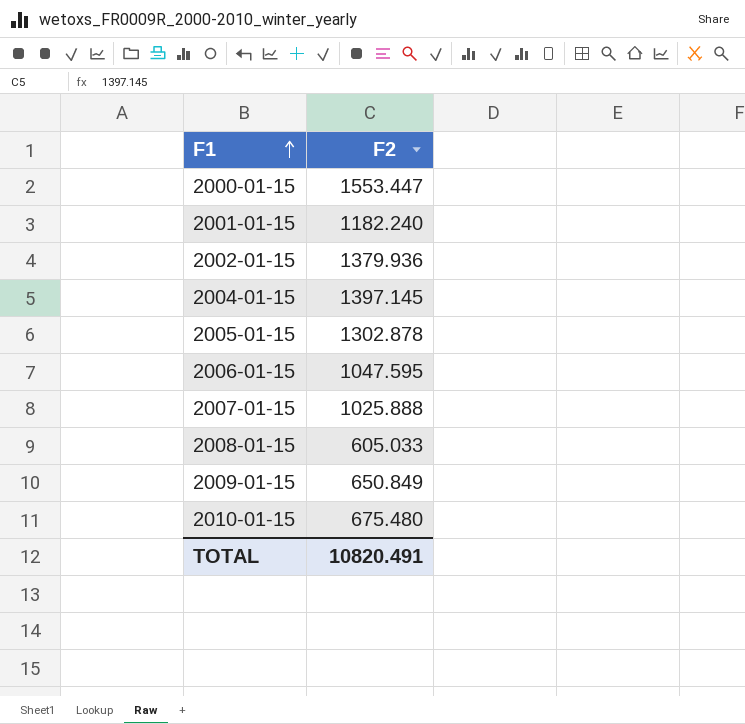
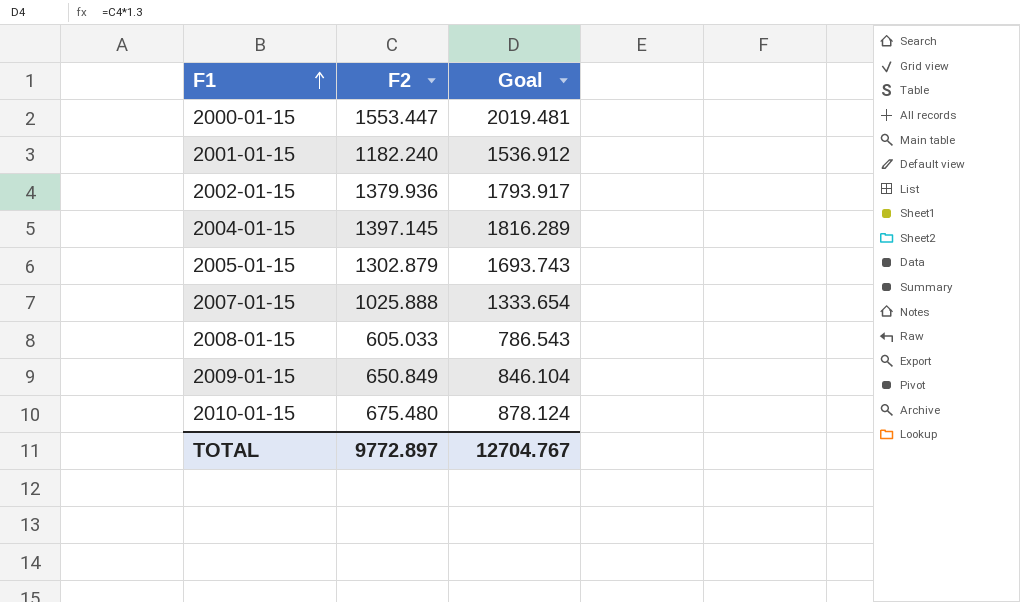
column Goal | formula: none -> [F2] * 1.3
row 2006-01-15: 1047.595 -> none
2005-01-15 | F2: 1302.878 -> 1302.879
TOTAL | F2: 10820.491 -> 9772.897

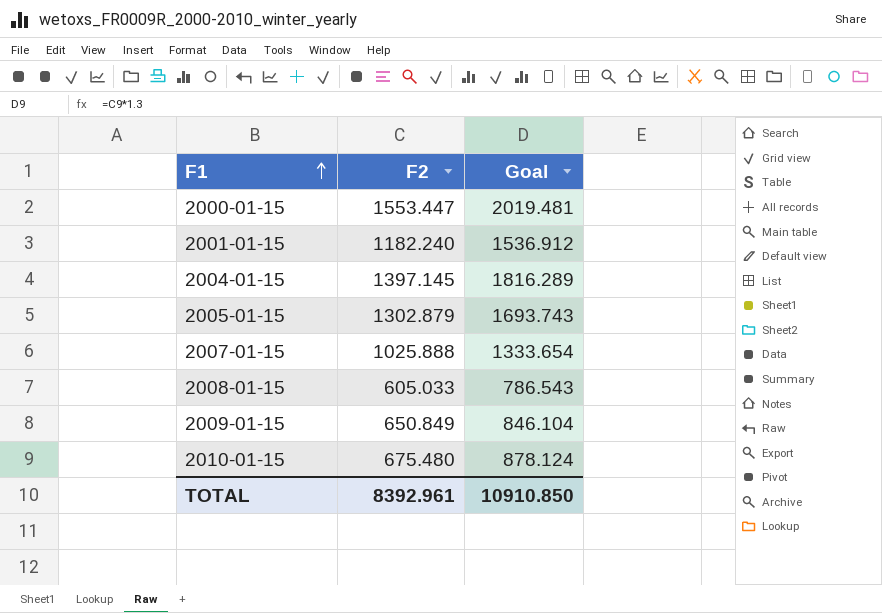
row 2002-01-15: 1379.936 | 1793.917 -> none
TOTAL | F2: 9772.897 -> 8392.961
TOTAL | Goal: 12704.767 -> 10910.850

